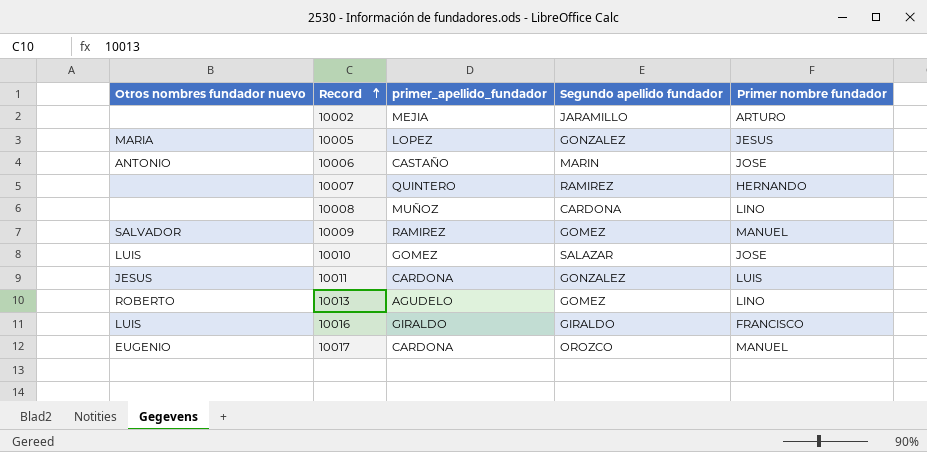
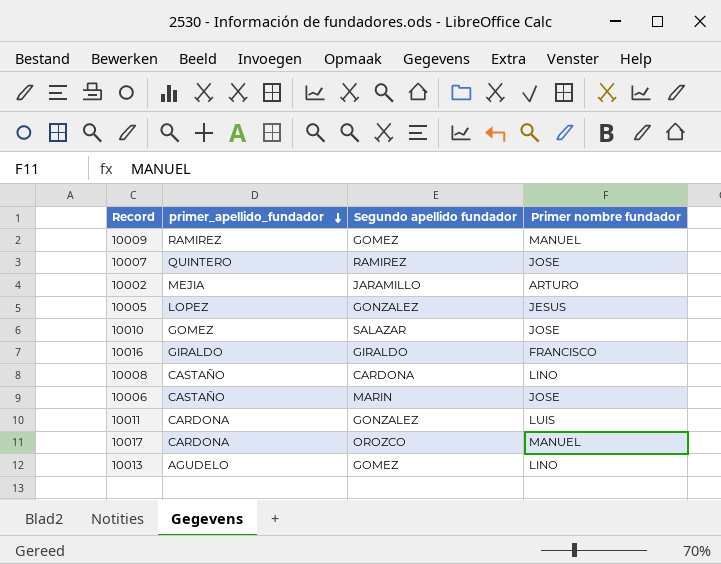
row order: Record ascending -> primer_apellido_fundador descending
column Otros nombres fundador nuevo | position: 1 -> none
10007 | Primer nombre fundador: HERNANDO -> JOSE
10008 | primer_apellido_fundador: MUÑOZ -> CASTAÑO

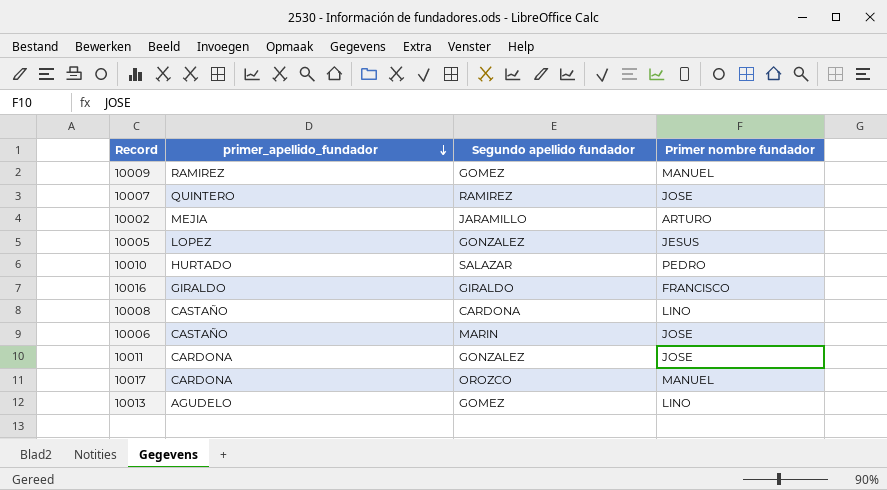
10010 | primer_apellido_fundador: GOMEZ -> HURTADO
10010 | Primer nombre fundador: JOSE -> PEDRO
10011 | Primer nombre fundador: LUIS -> JOSE

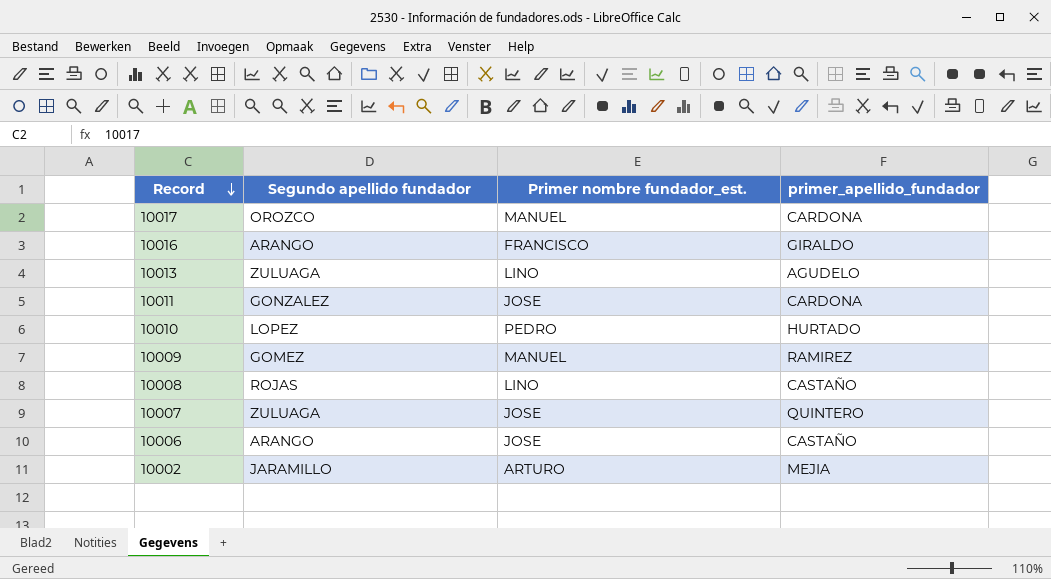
row order: primer_apellido_fundador descending -> Record descending
column name: Primer nombre fundador -> Primer nombre fundador_est.
column primer_apellido_fundador | position: 2 -> 4
row 10005: LOPEZ | GONZALEZ | JESUS -> none
10016 | Segundo apellido fundador: GIRALDO -> ARANGO
10013 | Segundo apellido fundador: GOMEZ -> ZULUAGA
10010 | Segundo apellido fundador: SALAZAR -> LOPEZ
10008 | Segundo apellido fundador: CARDONA -> ROJAS
10007 | Segundo apellido fundador: RAMIREZ -> ZULUAGA
10006 | Segundo apellido fundador: MARIN -> ARANGO

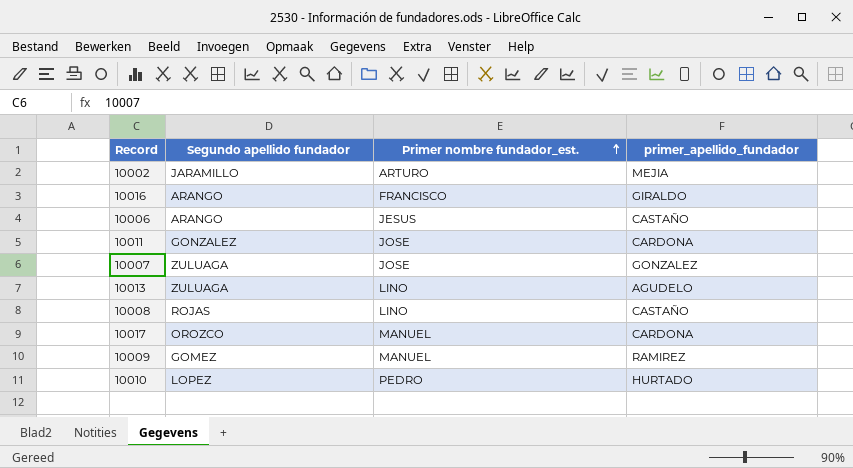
row order: Record descending -> Primer nombre fundador_est. ascending
10006 | Primer nombre fundador_est.: JOSE -> JESUS
10007 | primer_apellido_fundador: QUINTERO -> GONZALEZ

